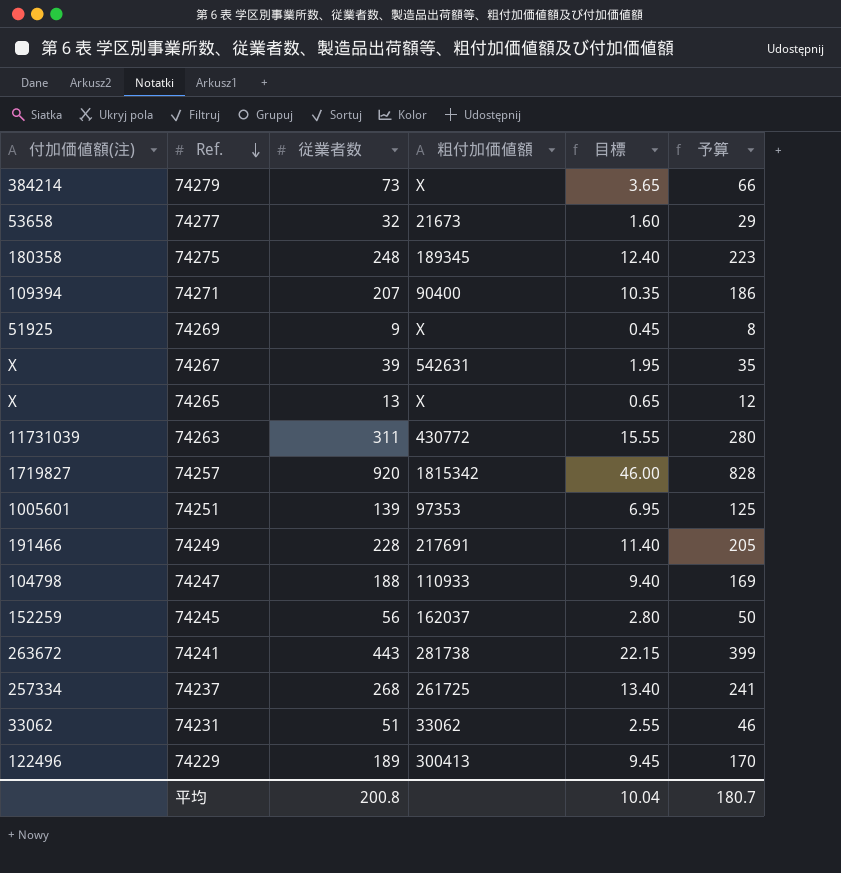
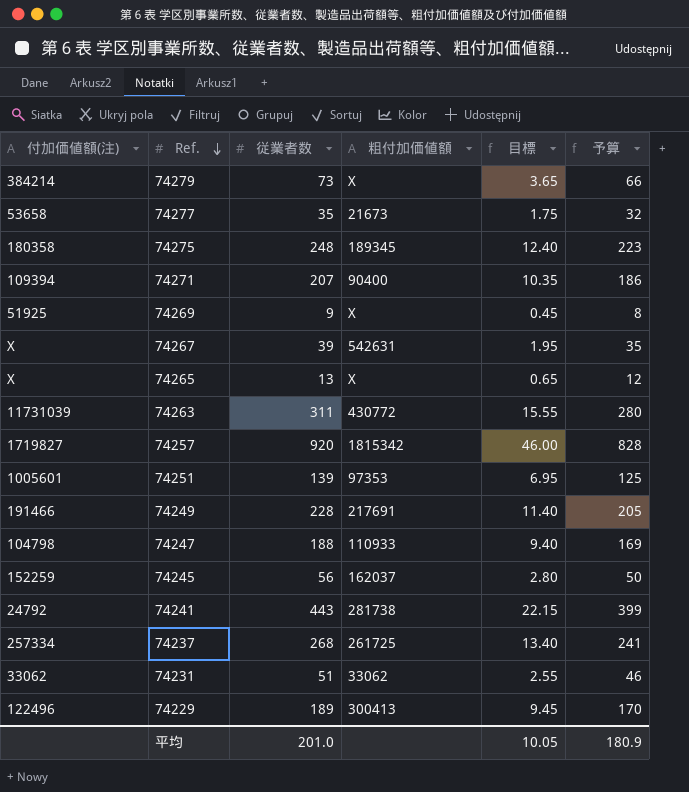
74277 | 従業者数: 32 -> 35
74277 | 目標: 1.60 -> 1.75
74277 | 予算: 29 -> 32
74241 | 付加価値額(注): 263672 -> 24792
平均 | 従業者数: 200.8 -> 201.0
平均 | 目標: 10.04 -> 10.05
平均 | 予算: 180.7 -> 180.9

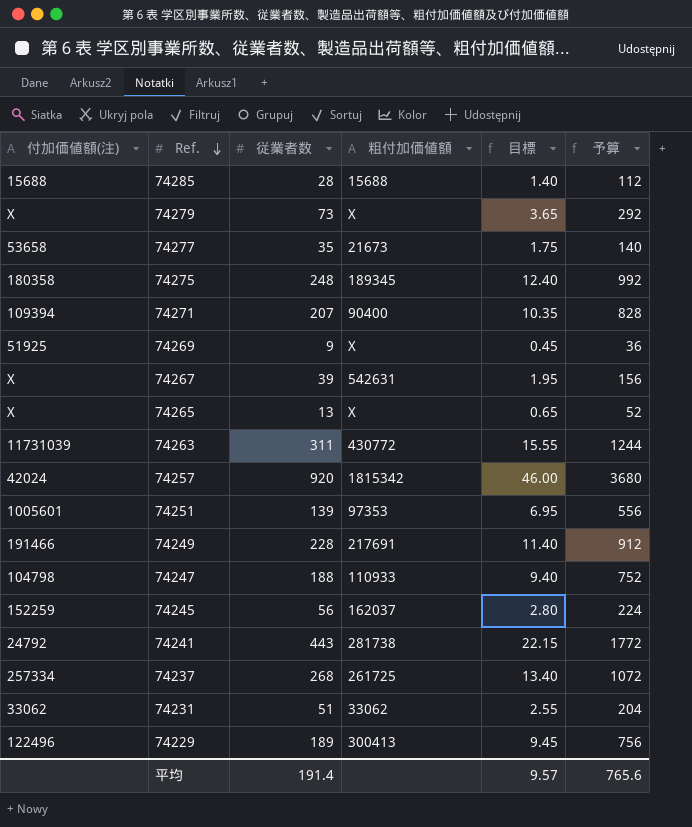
column 予算 | formula: [従業者数] * 0.9 -> [従業者数] * 4
row 74285: none -> 15688 | 28 | 15688 | 1.40 | 112
74279 | 付加価値額(注): 384214 -> X
74257 | 付加価値額(注): 1719827 -> 42024
平均 | 従業者数: 201.0 -> 191.4
平均 | 目標: 10.05 -> 9.57
平均 | 予算: 180.9 -> 765.6

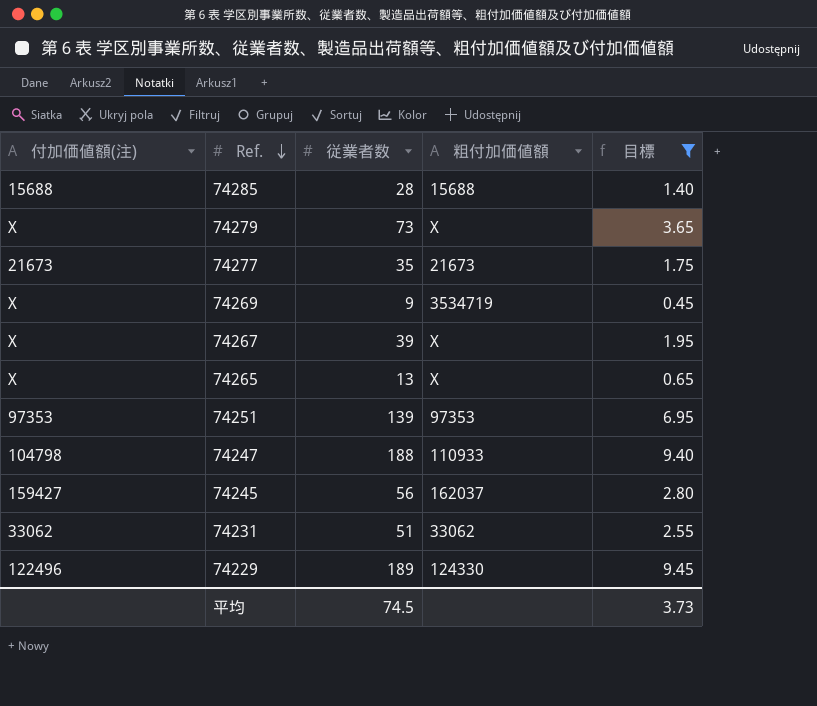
filter: none -> 目標 <= 9.45
column 予算 | formula: [従業者数] * 4 -> none
74277 | 付加価値額(注): 53658 -> 21673
74269 | 付加価値額(注): 51925 -> X
74269 | 粗付加価値額: X -> 3534719
74267 | 粗付加価値額: 542631 -> X
74251 | 付加価値額(注): 1005601 -> 97353
74245 | 付加価値額(注): 152259 -> 159427
74229 | 粗付加価値額: 300413 -> 124330
平均 | 従業者数: 191.4 -> 74.5
平均 | 目標: 9.57 -> 3.73

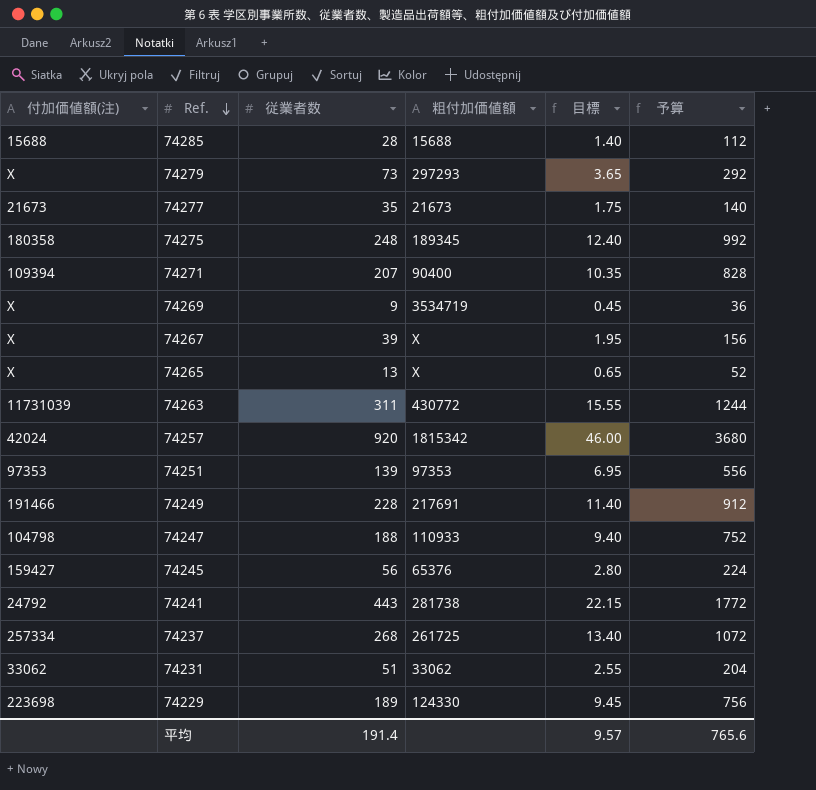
filter: 目標 <= 9.45 -> none
column 予算 | formula: none -> [従業者数] * 4
74279 | 粗付加価値額: X -> 297293
74245 | 粗付加価値額: 162037 -> 65376
74229 | 付加価値額(注): 122496 -> 223698
平均 | 従業者数: 74.5 -> 191.4
平均 | 目標: 3.73 -> 9.57

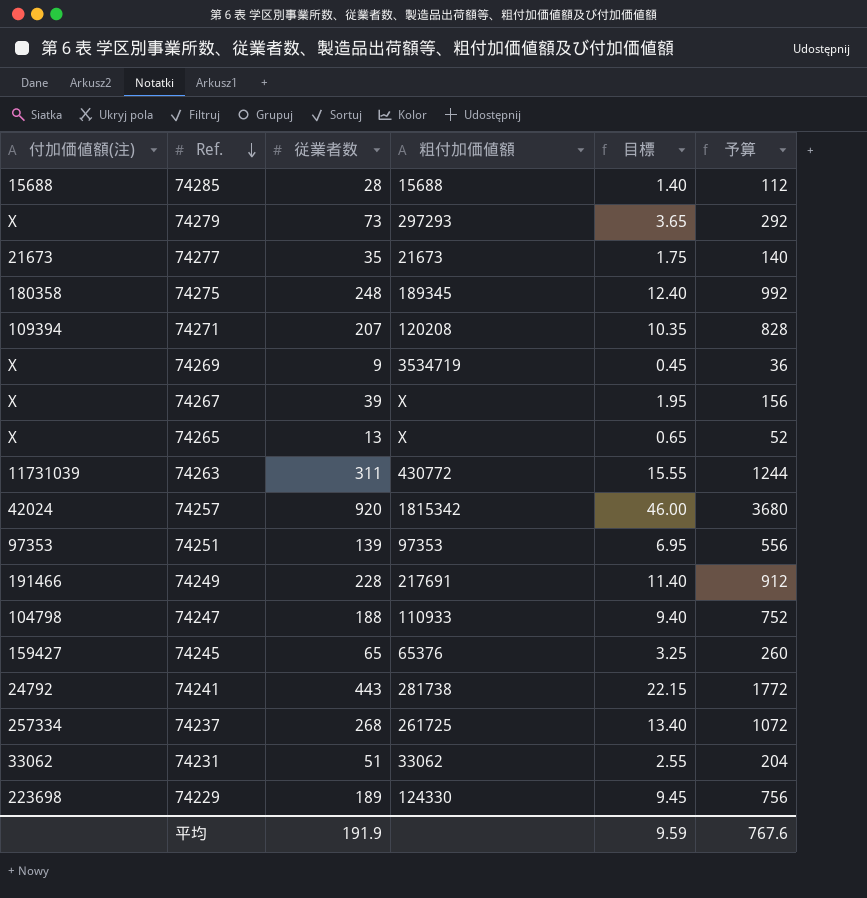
74271 | 粗付加価値額: 90400 -> 120208
74245 | 従業者数: 56 -> 65
74245 | 目標: 2.80 -> 3.25
74245 | 予算: 224 -> 260
平均 | 従業者数: 191.4 -> 191.9
平均 | 目標: 9.57 -> 9.59
平均 | 予算: 765.6 -> 767.6

